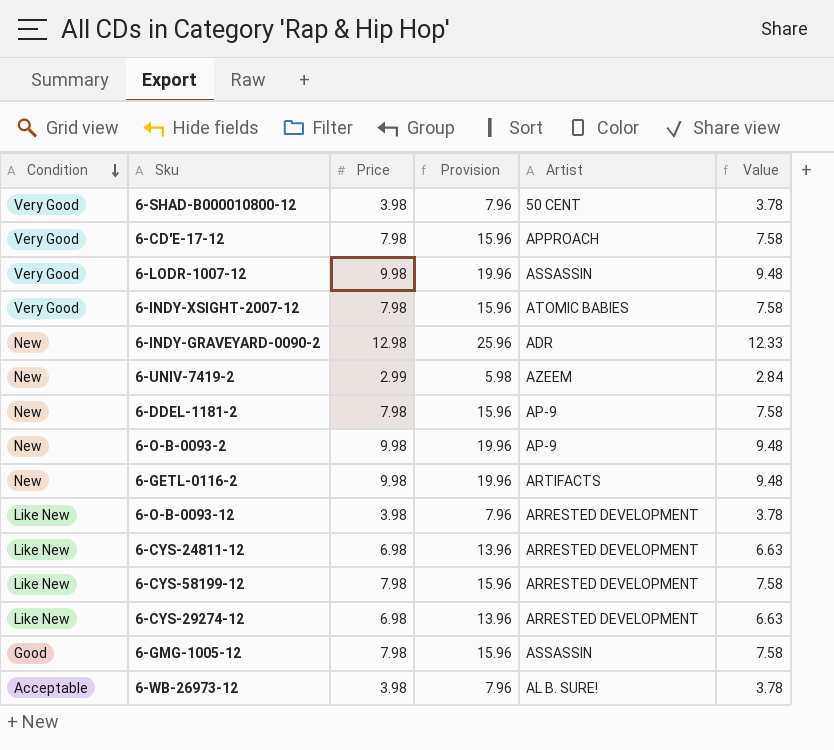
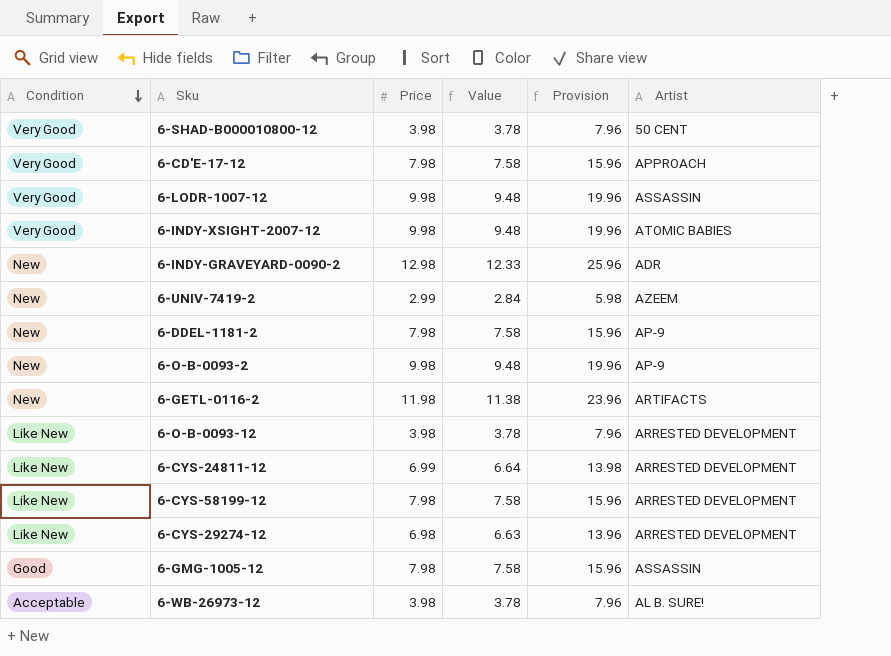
column Value | position: 6 -> 4
6-INDY-XSIGHT-2007-12 | Price: 7.98 -> 9.98
6-INDY-XSIGHT-2007-12 | Value: 7.58 -> 9.48
6-INDY-XSIGHT-2007-12 | Provision: 15.96 -> 19.96
6-GETL-0116-2 | Price: 9.98 -> 11.98
6-GETL-0116-2 | Value: 9.48 -> 11.38
6-GETL-0116-2 | Provision: 19.96 -> 23.96
6-CYS-24811-12 | Price: 6.98 -> 6.99
6-CYS-24811-12 | Value: 6.63 -> 6.64
6-CYS-24811-12 | Provision: 13.96 -> 13.98

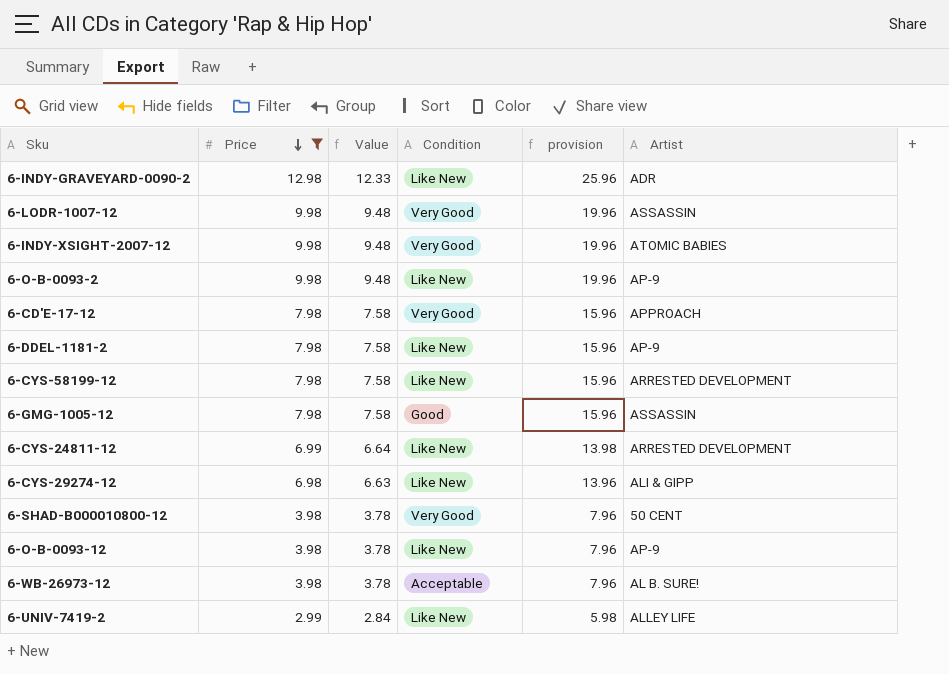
filter: none -> Price != 11.98
row order: Condition descending -> Price descending
column Condition | position: 1 -> 4
column name: Provision -> provision
6-INDY-GRAVEYARD-0090-2 | Condition: New -> Like New
6-O-B-0093-2 | Condition: New -> Like New
6-DDEL-1181-2 | Condition: New -> Like New
6-CYS-29274-12 | Artist: ARRESTED DEVELOPMENT -> ALI & GIPP
6-O-B-0093-12 | Artist: ARRESTED DEVELOPMENT -> AP-9
6-UNIV-7419-2 | Condition: New -> Like New
6-UNIV-7419-2 | Artist: AZEEM -> ALLEY LIFE

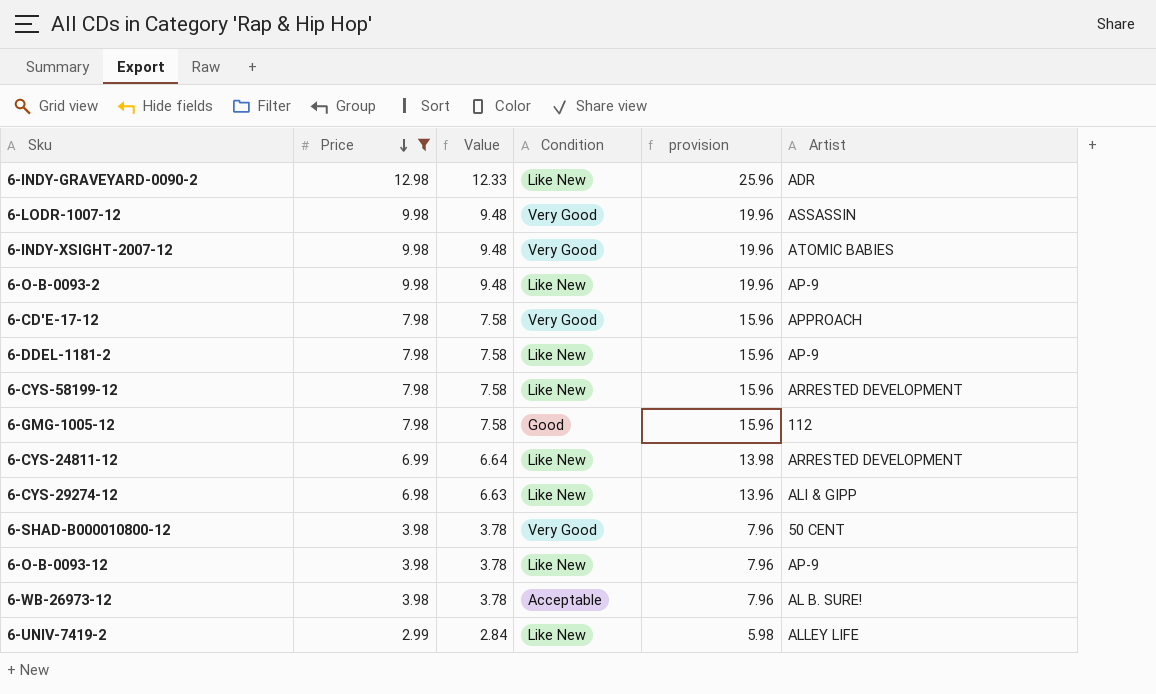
6-GMG-1005-12 | Artist: ASSASSIN -> 112

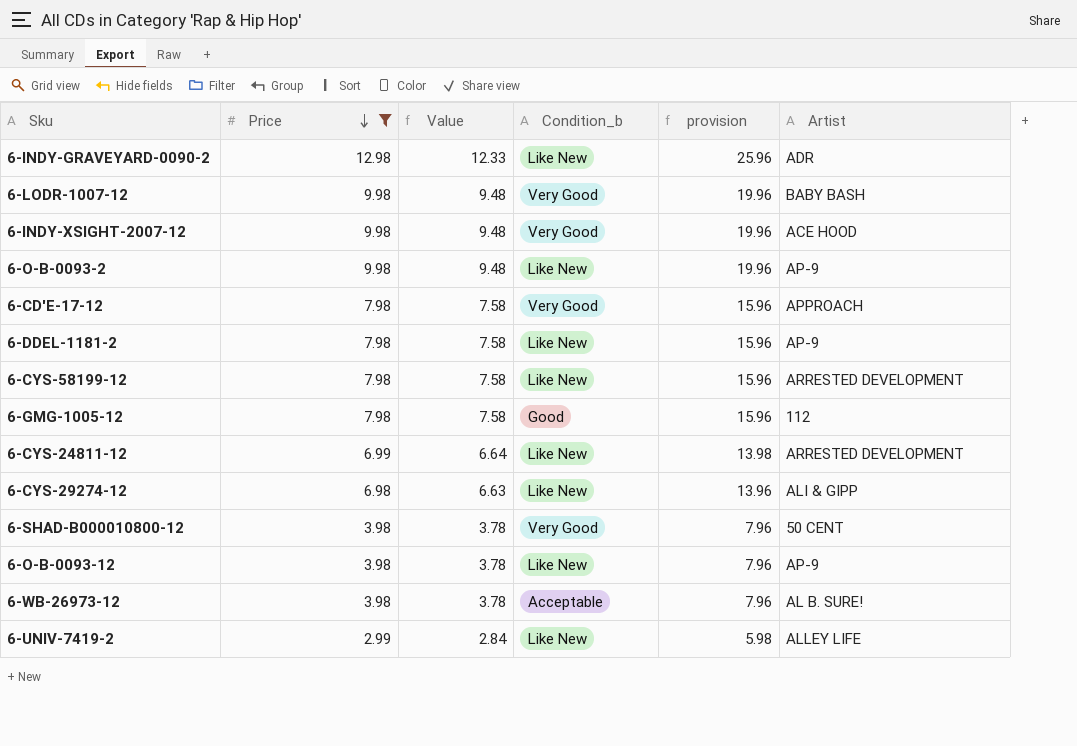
column name: Condition -> Condition_b
6-LODR-1007-12 | Artist: ASSASSIN -> BABY BASH
6-INDY-XSIGHT-2007-12 | Artist: ATOMIC BABIES -> ACE HOOD

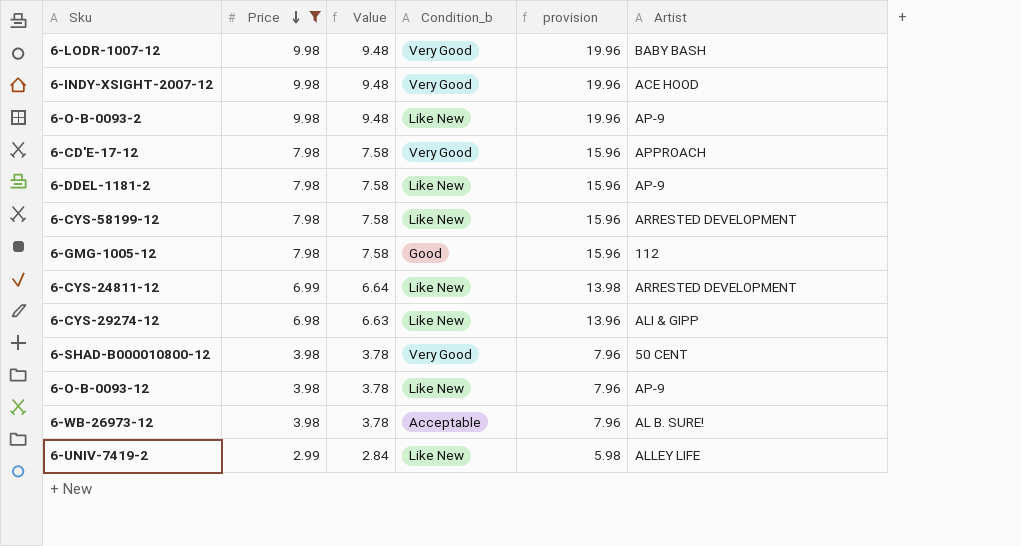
row 6-INDY-GRAVEYARD-0090-2: 12.98 | 12.33 | Like New | 25.96 | ADR -> none

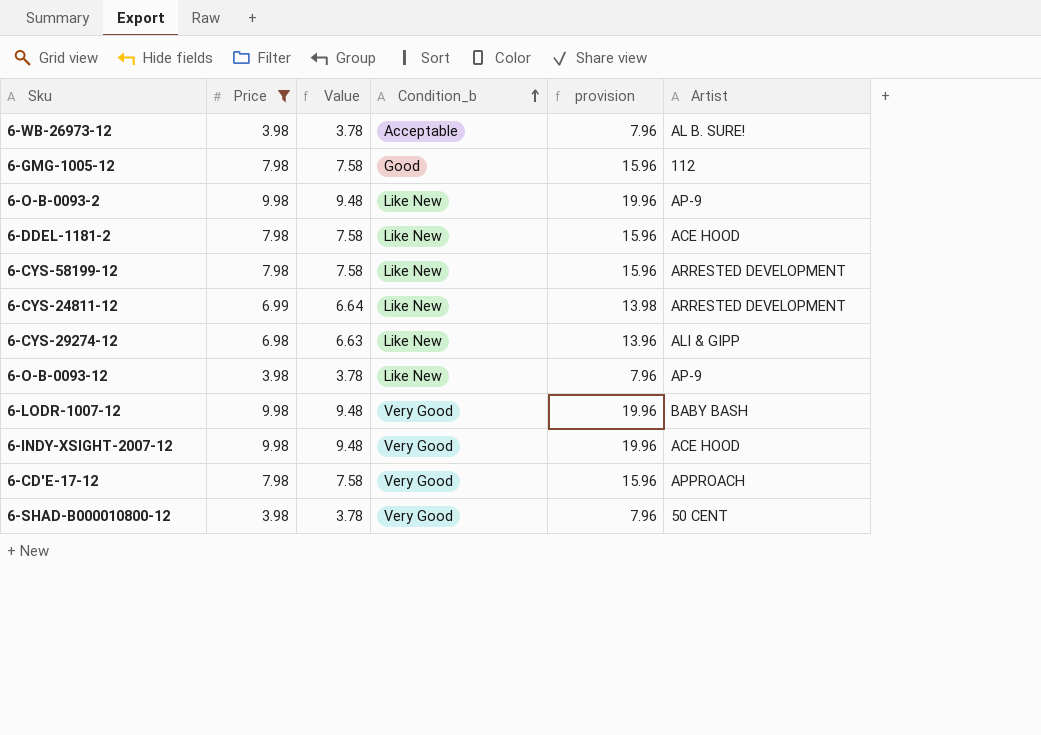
row order: Price descending -> Condition_b ascending
row 6-UNIV-7419-2: 2.99 | 2.84 | Like New | 5.98 | ALLEY LIFE -> none
6-DDEL-1181-2 | Artist: AP-9 -> ACE HOOD

